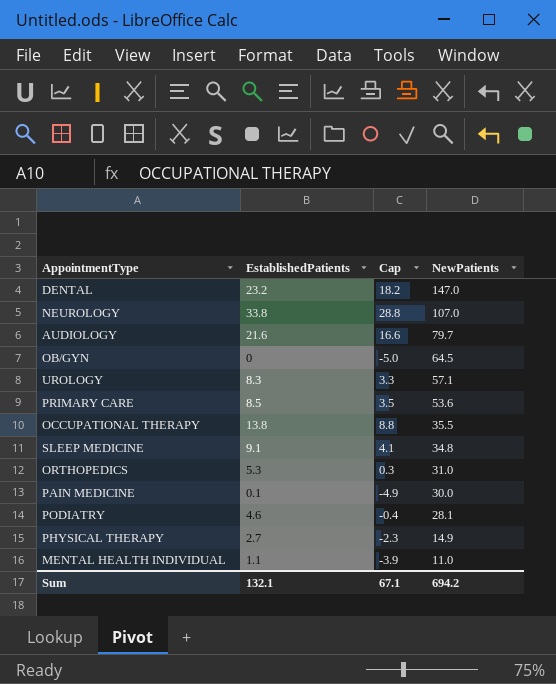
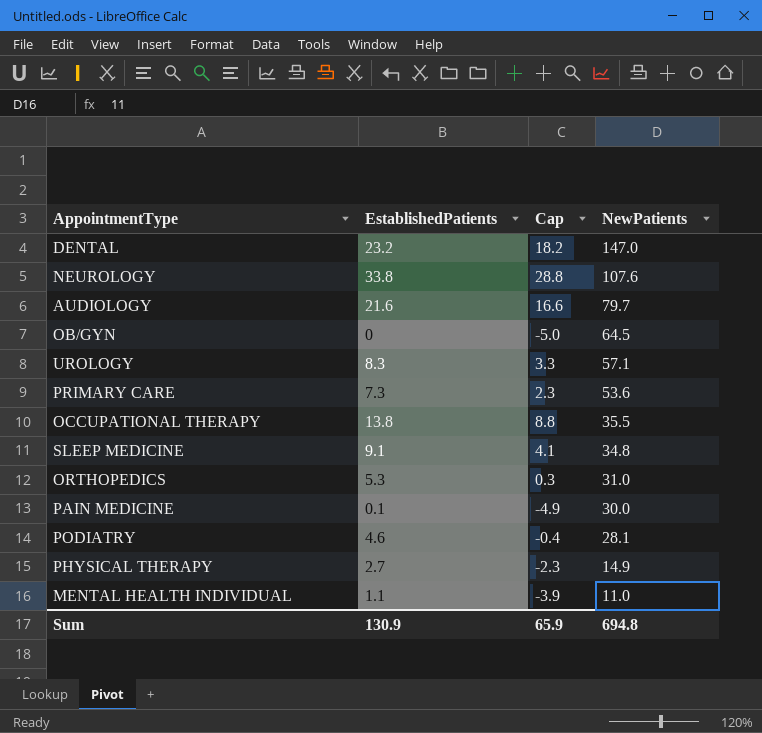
NEUROLOGY | NewPatients: 107.0 -> 107.6
PRIMARY CARE | EstablishedPatients: 8.5 -> 7.3
PRIMARY CARE | Cap: 3.5 -> 2.3
Sum | EstablishedPatients: 132.1 -> 130.9
Sum | Cap: 67.1 -> 65.9
Sum | NewPatients: 694.2 -> 694.8

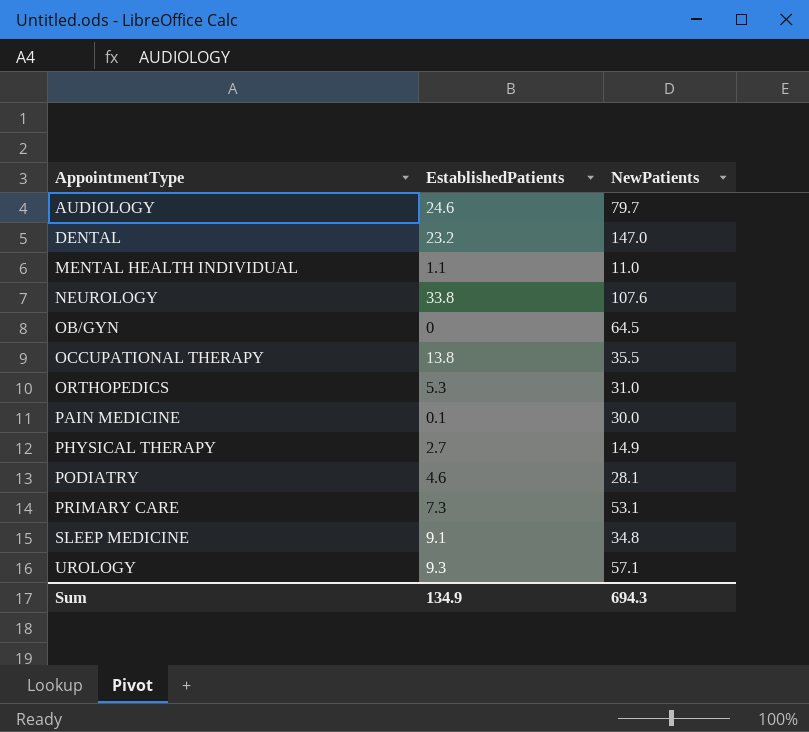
row order: NewPatients descending -> AppointmentType ascending
column Cap | formula: [EstablishedPatients] - 5 -> none
AUDIOLOGY | EstablishedPatients: 21.6 -> 24.6
PRIMARY CARE | NewPatients: 53.6 -> 53.1
UROLOGY | EstablishedPatients: 8.3 -> 9.3
Sum | EstablishedPatients: 130.9 -> 134.9
Sum | NewPatients: 694.8 -> 694.3

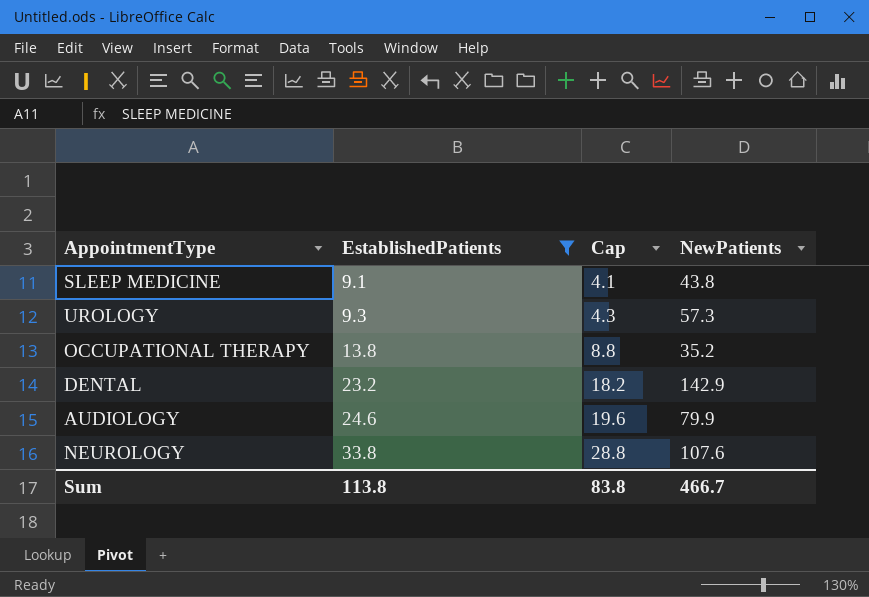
filter: none -> EstablishedPatients >= 9.1
row order: AppointmentType ascending -> EstablishedPatients ascending
column Cap | formula: none -> [EstablishedPatients] - 5
SLEEP MEDICINE | NewPatients: 34.8 -> 43.8
UROLOGY | NewPatients: 57.1 -> 57.3
OCCUPATIONAL THERAPY | NewPatients: 35.5 -> 35.2
DENTAL | NewPatients: 147.0 -> 142.9
AUDIOLOGY | NewPatients: 79.7 -> 79.9
Sum | EstablishedPatients: 134.9 -> 113.8
Sum | NewPatients: 694.3 -> 466.7

